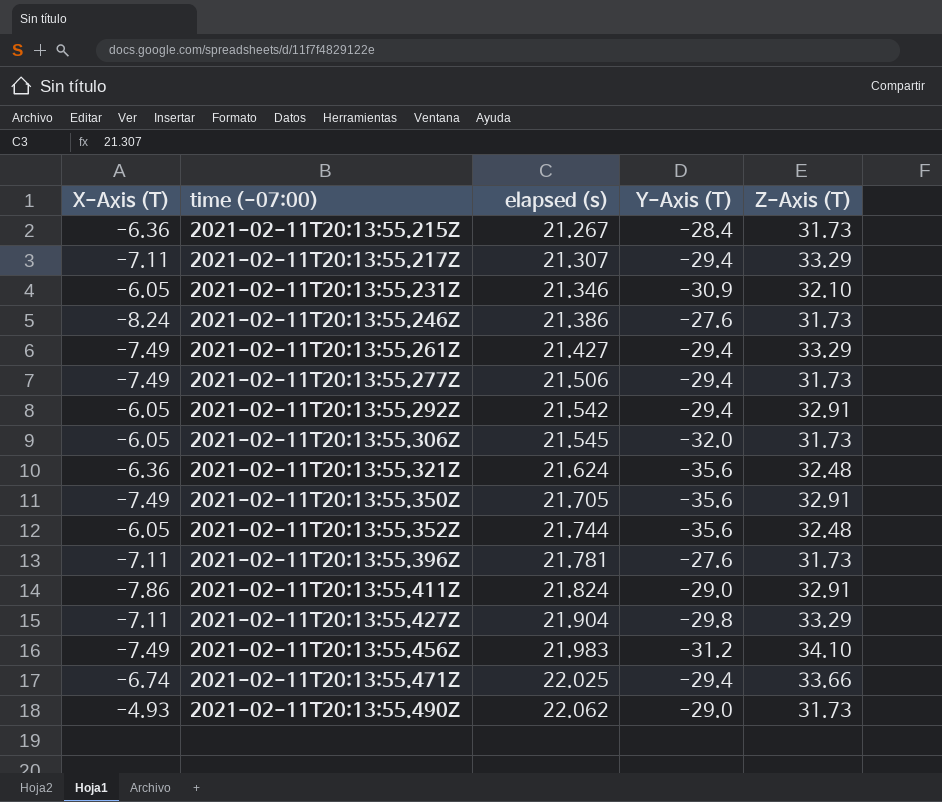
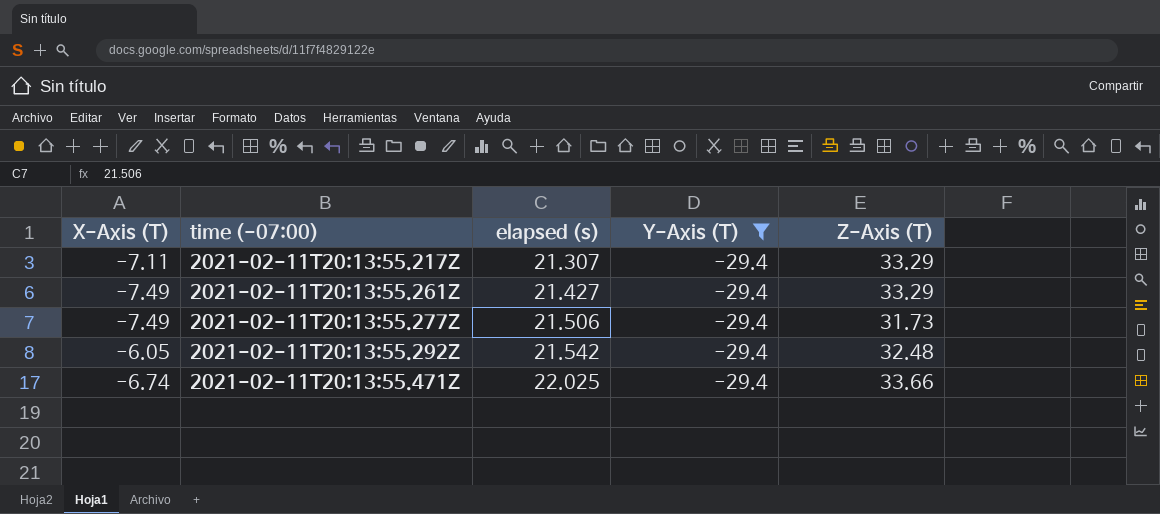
filter: none -> Y-Axis (T) = -29.4
2021-02-11T20:13:55.292Z | Z-Axis (T): 32.91 -> 32.48

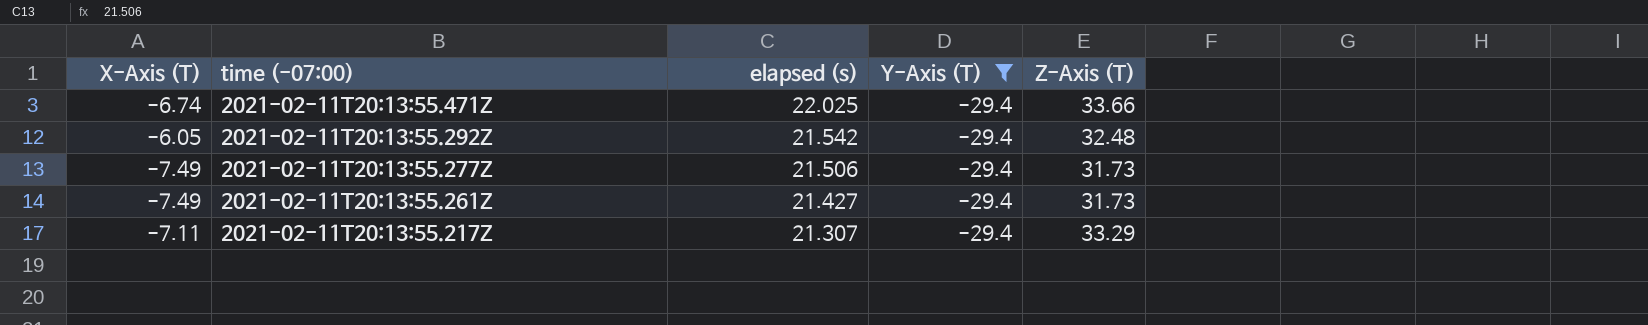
row order: time (-07:00) ascending -> time (-07:00) descending
2021-02-11T20:13:55.261Z | Z-Axis (T): 33.29 -> 31.73

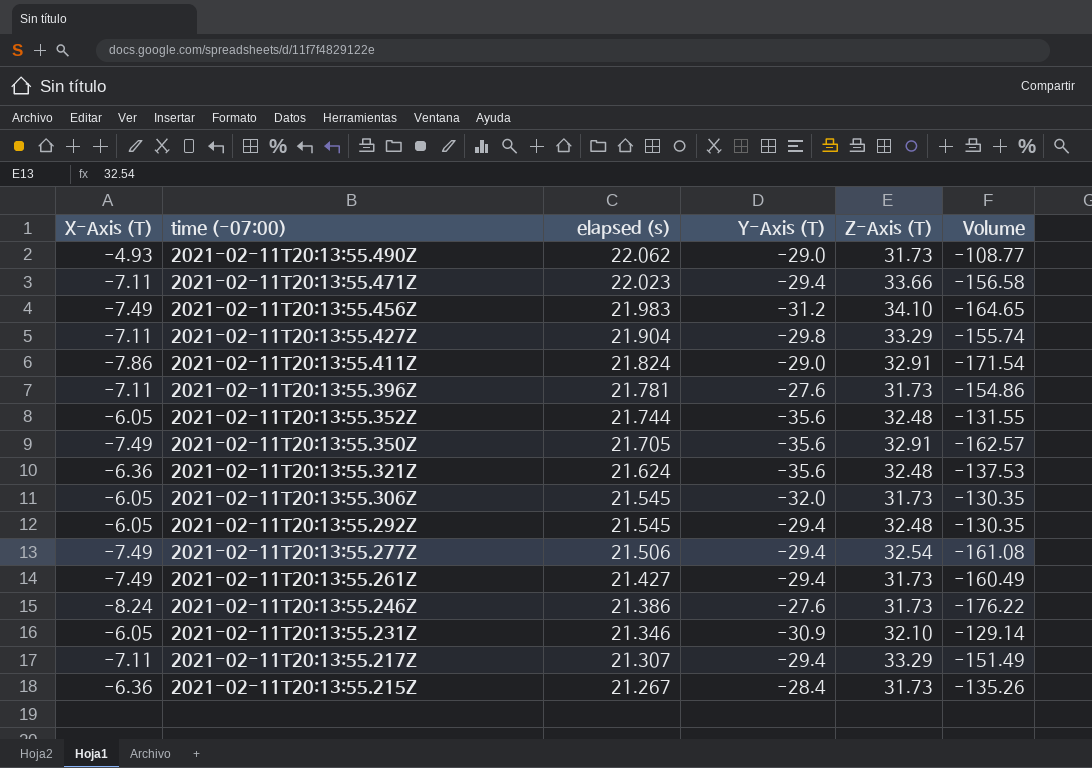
filter: Y-Axis (T) = -29.4 -> none
column Volume | formula: none -> [X-Axis (T)] * [elapsed (s)]
2021-02-11T20:13:55.471Z | X-Axis (T): -6.74 -> -7.11
2021-02-11T20:13:55.471Z | elapsed (s): 22.025 -> 22.023
2021-02-11T20:13:55.292Z | elapsed (s): 21.542 -> 21.545
2021-02-11T20:13:55.277Z | Z-Axis (T): 31.73 -> 32.54

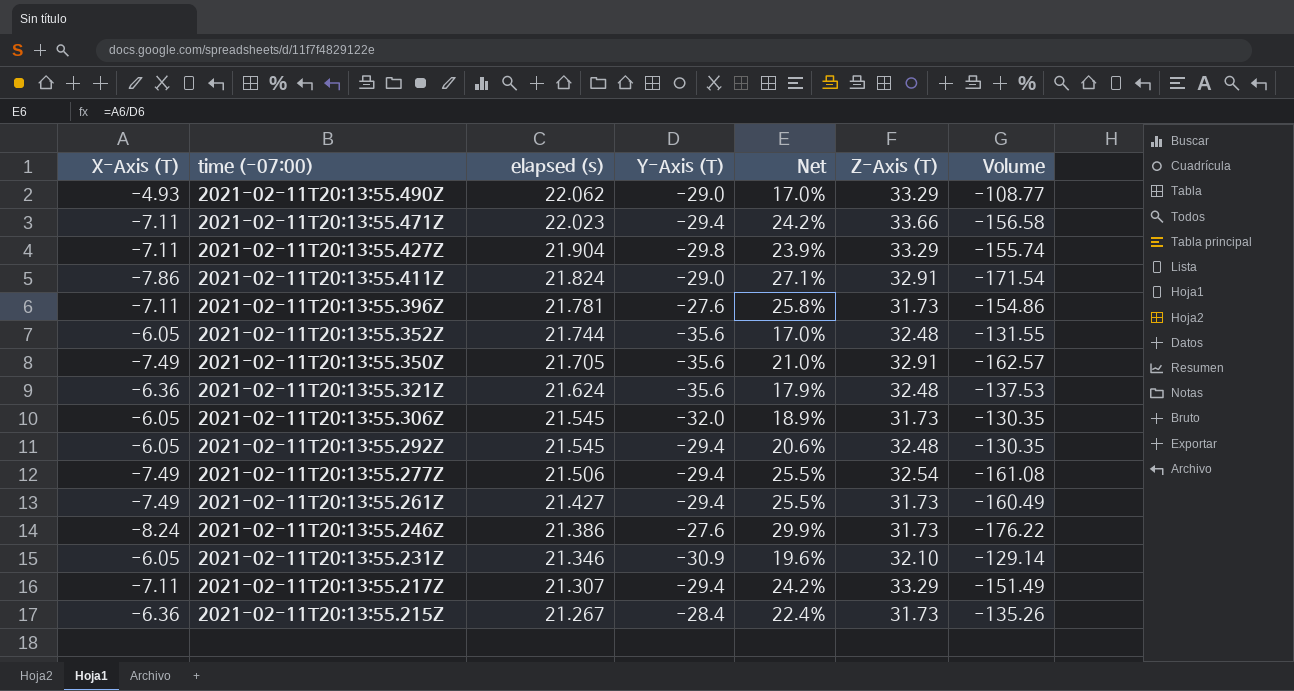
column Net | formula: none -> [X-Axis (T)] / [Y-Axis (T)]
row 2021-02-11T20:13:55.456Z: -7.49 | 21.983 | -31.2 | 34.10 | -164.65 -> none
2021-02-11T20:13:55.490Z | Z-Axis (T): 31.73 -> 33.29

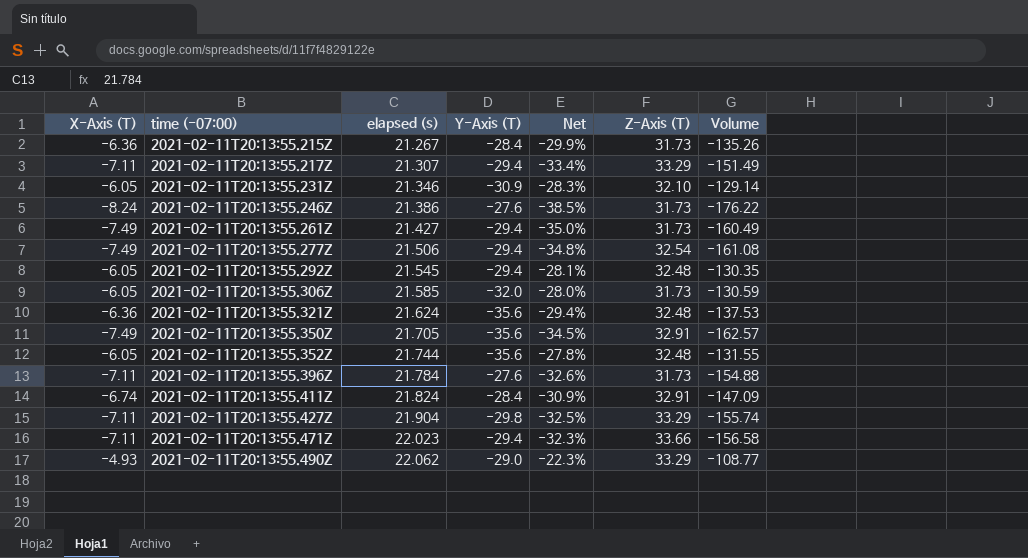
row order: time (-07:00) descending -> time (-07:00) ascending
column Net | formula: [X-Axis (T)] / [Y-Axis (T)] -> [X-Axis (T)] / [elapsed (s)]
2021-02-11T20:13:55.306Z | elapsed (s): 21.545 -> 21.585
2021-02-11T20:13:55.306Z | Volume: -130.35 -> -130.59
2021-02-11T20:13:55.396Z | elapsed (s): 21.781 -> 21.784
2021-02-11T20:13:55.396Z | Volume: -154.86 -> -154.88
2021-02-11T20:13:55.411Z | X-Axis (T): -7.86 -> -6.74
2021-02-11T20:13:55.411Z | Y-Axis (T): -29.0 -> -28.4
2021-02-11T20:13:55.411Z | Volume: -171.54 -> -147.09

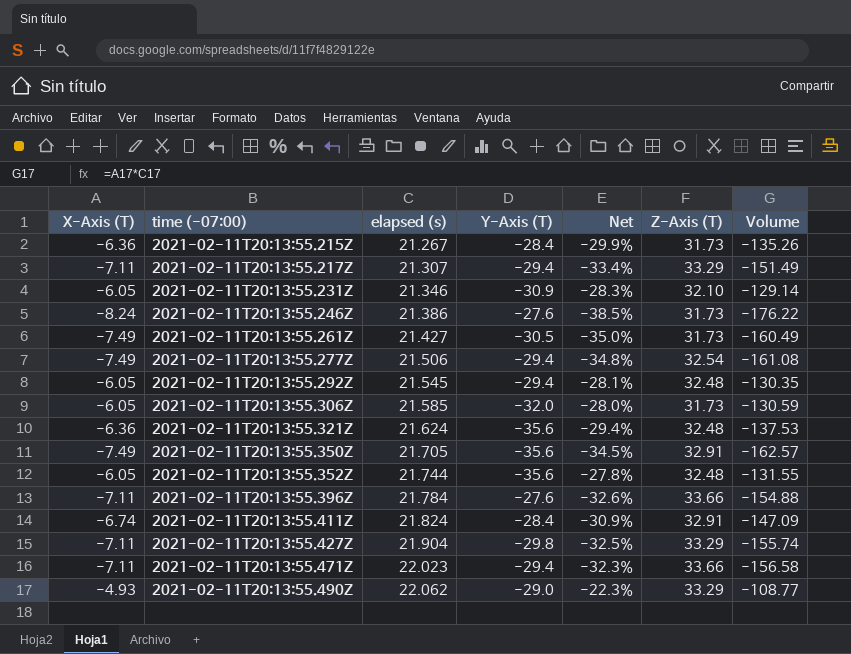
2021-02-11T20:13:55.261Z | Y-Axis (T): -29.4 -> -30.5
2021-02-11T20:13:55.396Z | Z-Axis (T): 31.73 -> 33.66

